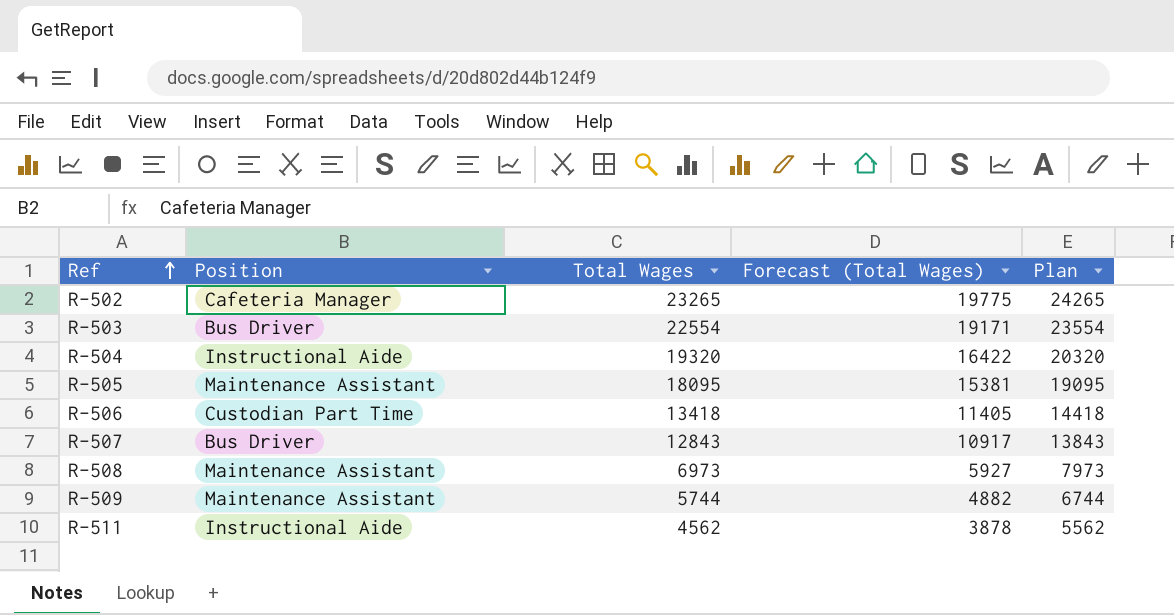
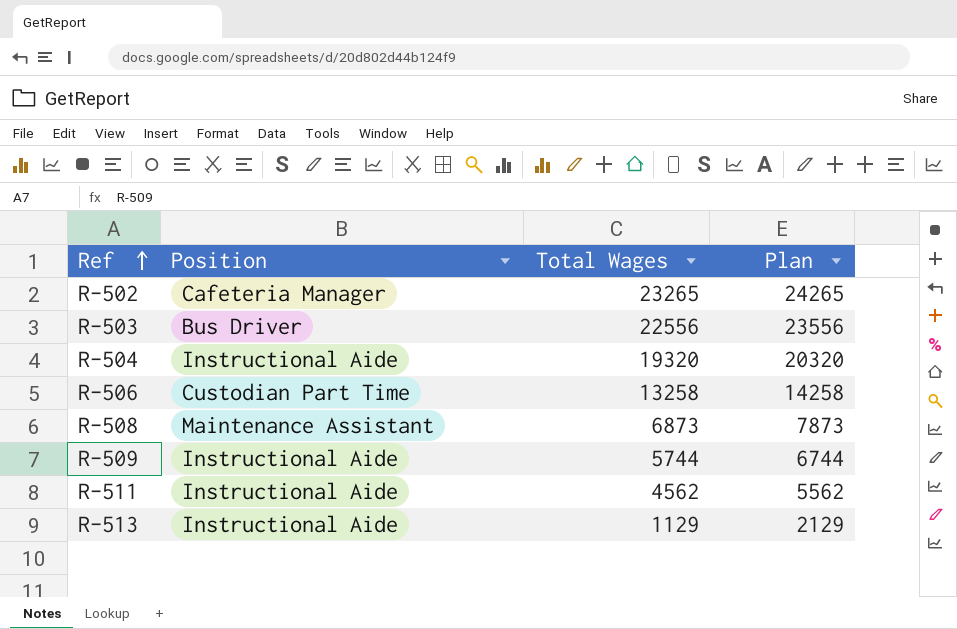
column Forecast (Total Wages) | formula: [Total Wages] * 0.85 -> none
row R-505: Maintenance Assistant | 18095 | 15381 | 19095 -> none
row R-507: Bus Driver | 12843 | 10917 | 13843 -> none
R-503 | Total Wages: 22554 -> 22556
R-503 | Plan: 23554 -> 23556
R-506 | Total Wages: 13418 -> 13258
R-506 | Plan: 14418 -> 14258
R-508 | Total Wages: 6973 -> 6873
R-508 | Plan: 7973 -> 7873
R-509 | Position: Maintenance Assistant -> Instructional Aide
row R-513: none -> Instructional Aide | 1129 | 2129

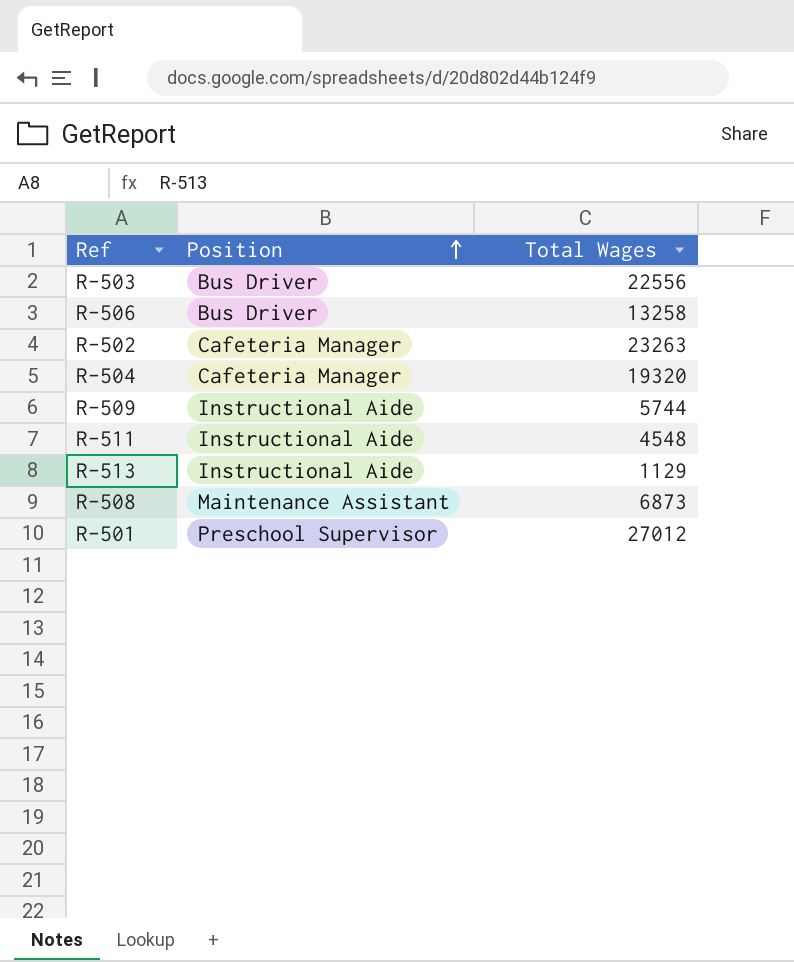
row order: Ref ascending -> Position ascending
column Plan | formula: [Total Wages] + 1000 -> none
R-506 | Position: Custodian Part Time -> Bus Driver
R-502 | Total Wages: 23265 -> 23263
R-504 | Position: Instructional Aide -> Cafeteria Manager
R-511 | Total Wages: 4562 -> 4548
row R-501: none -> Preschool Supervisor | 27012

